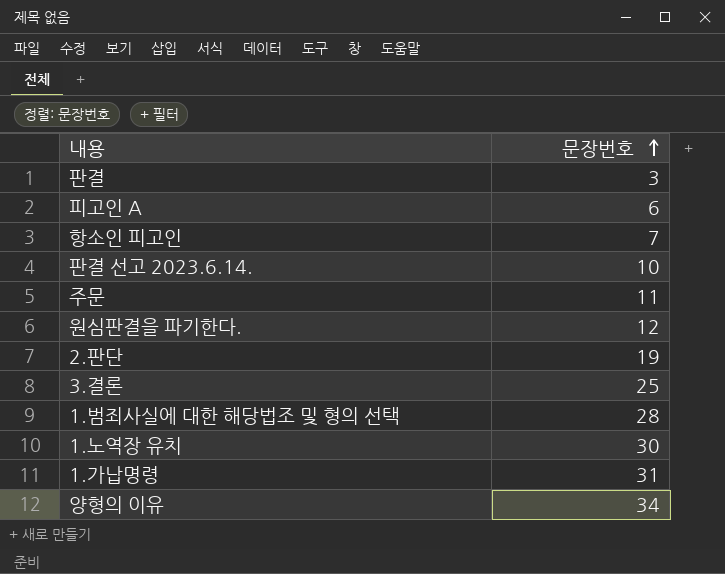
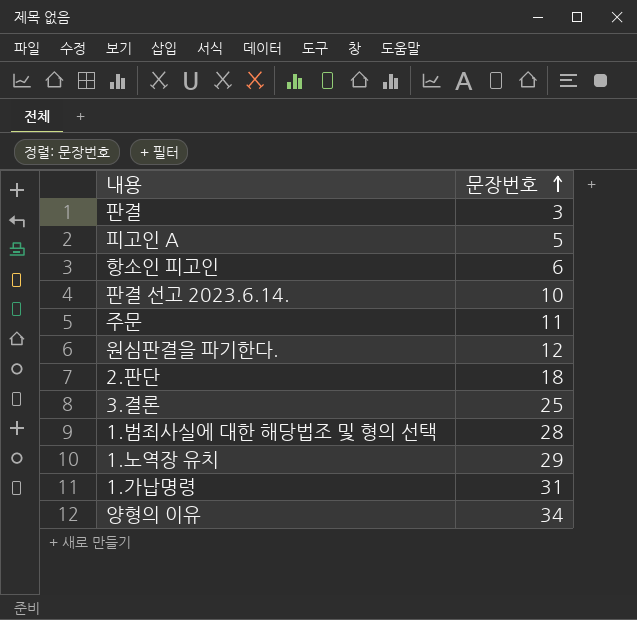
피고인 A | 문장번호: 6 -> 5
항소인 피고인 | 문장번호: 7 -> 6
2.판단 | 문장번호: 19 -> 18
1.노역장 유치 | 문장번호: 30 -> 29

